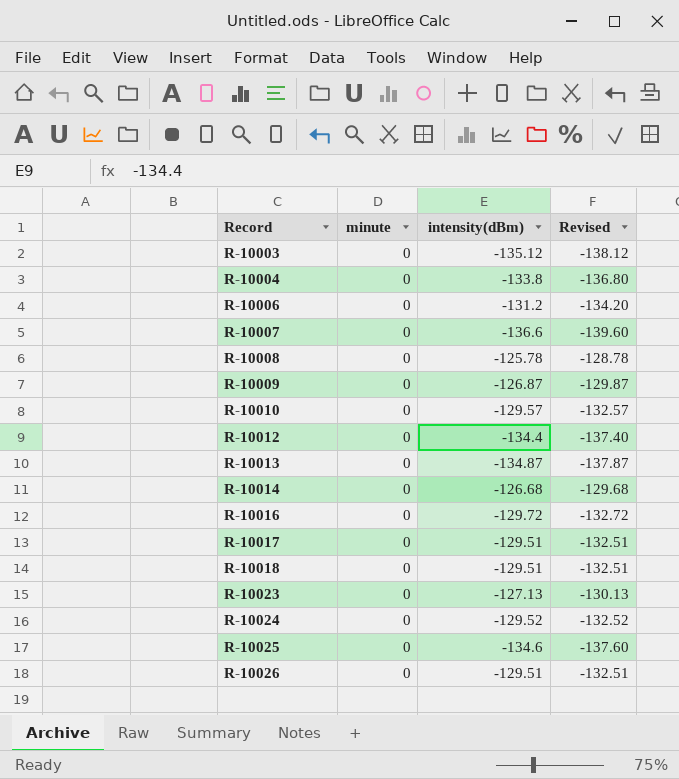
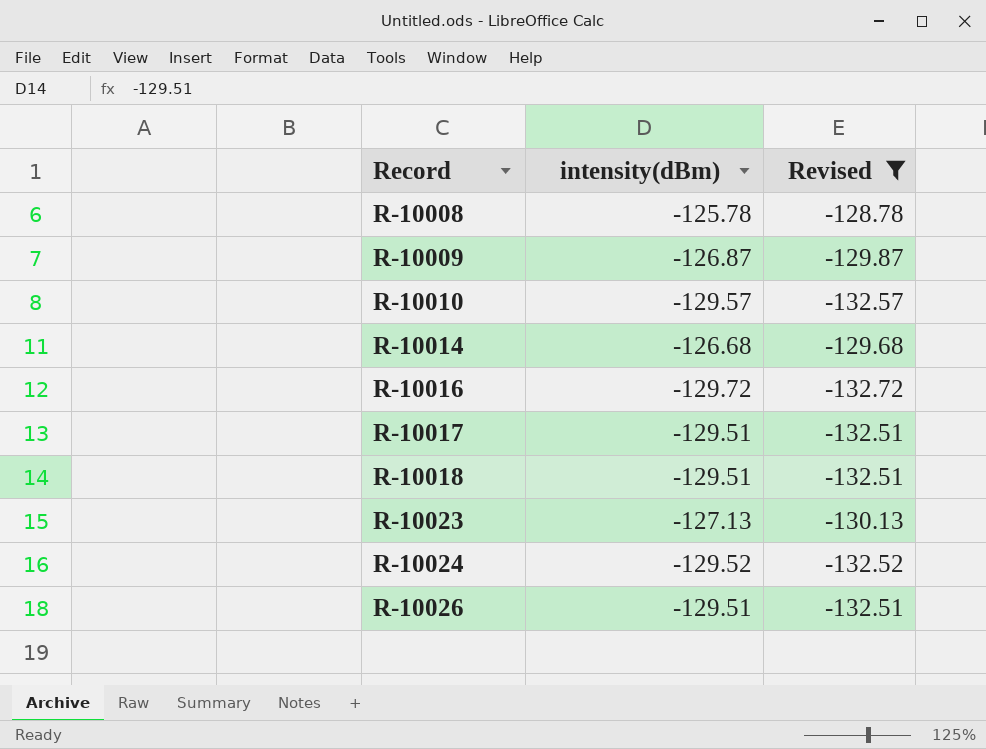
filter: none -> Revised >= -132.72
column minute | position: 2 -> none

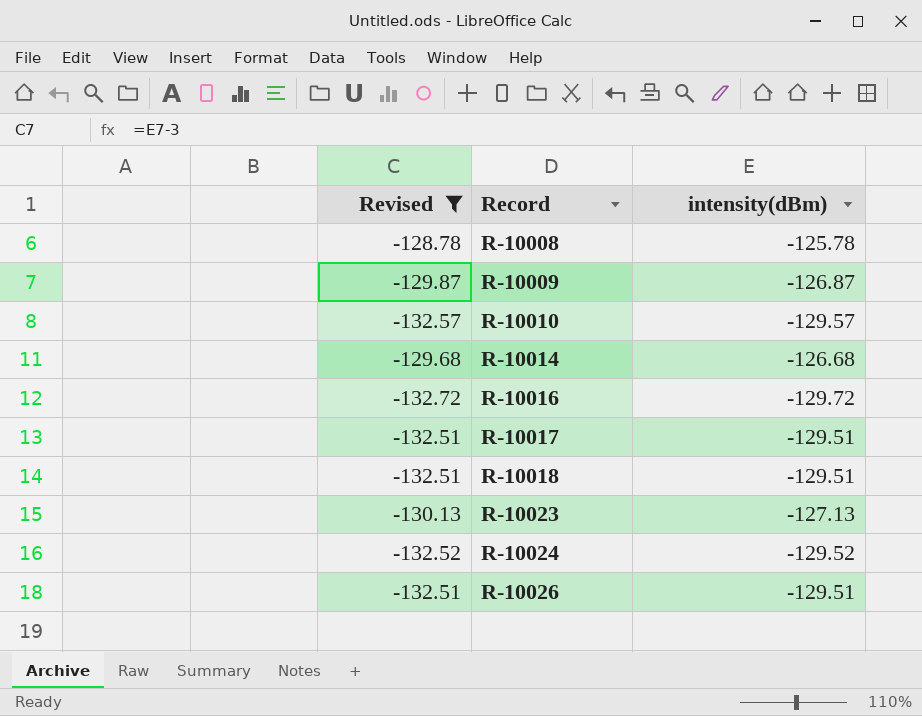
column Revised | position: 3 -> 1

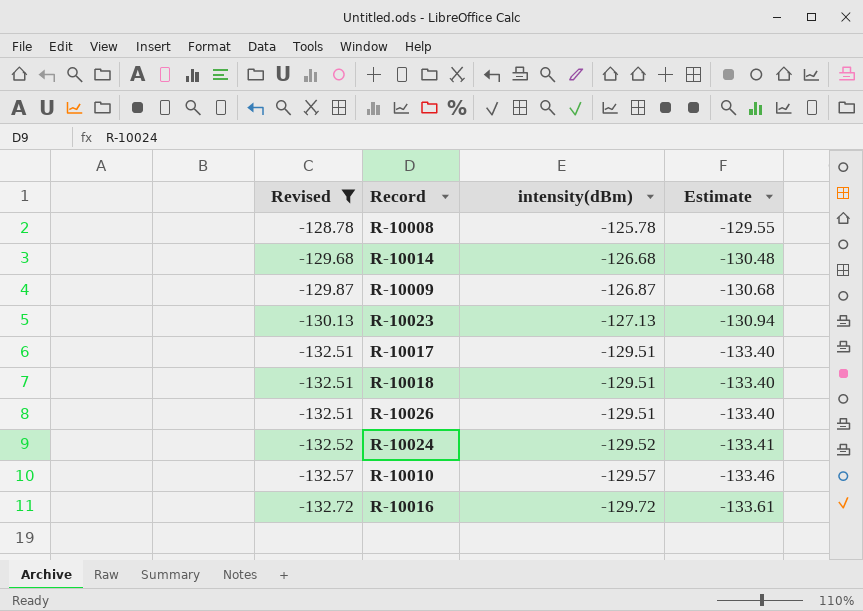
row order: Record ascending -> Revised descending
column Estimate | formula: none -> [intensity(dBm)] * 1.03

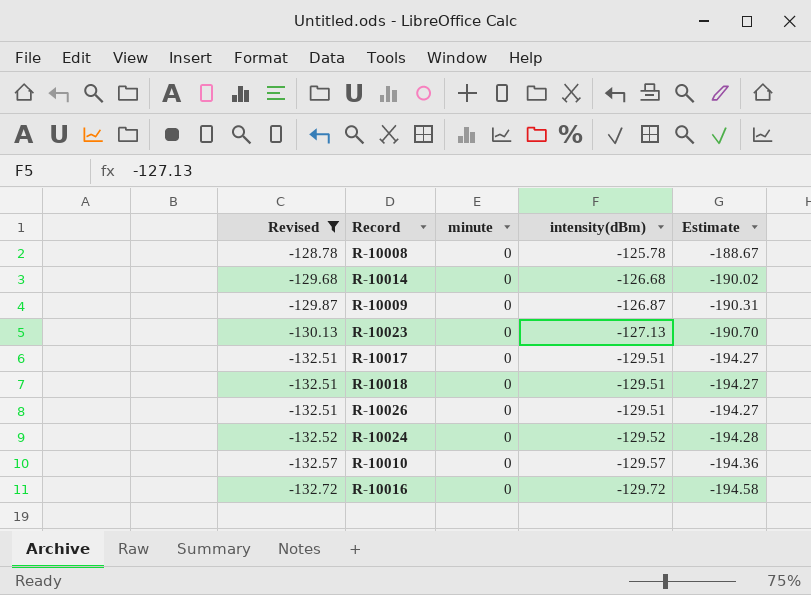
column minute | position: none -> 3
column Estimate | formula: [intensity(dBm)] * 1.03 -> [intensity(dBm)] * 1.5

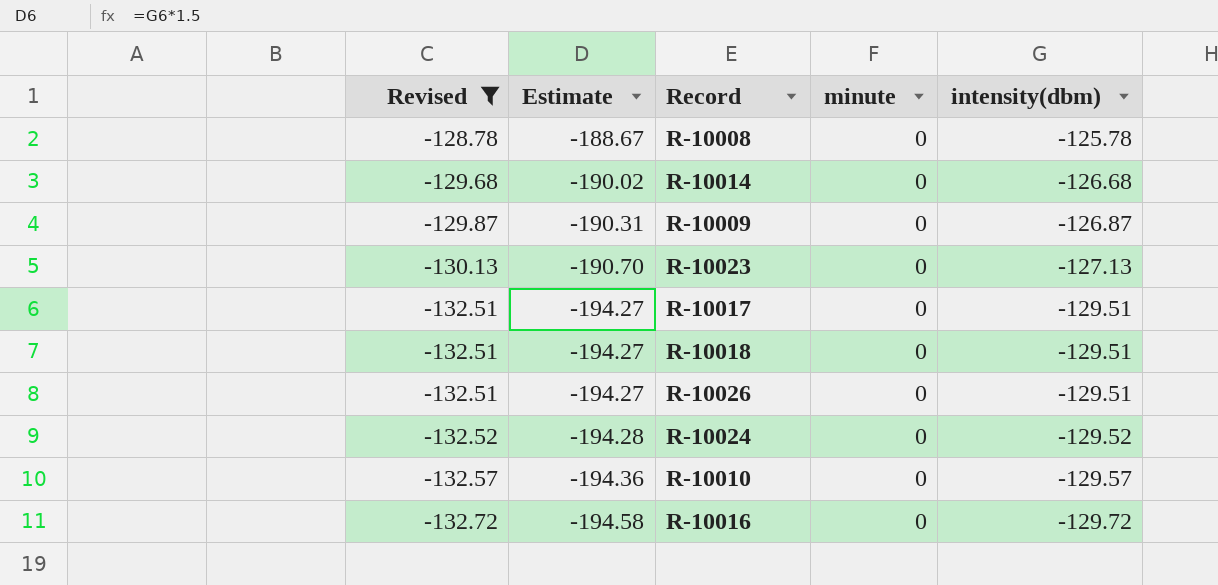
column Estimate | position: 5 -> 2
column name: intensity(dBm) -> intensity(dbm)

